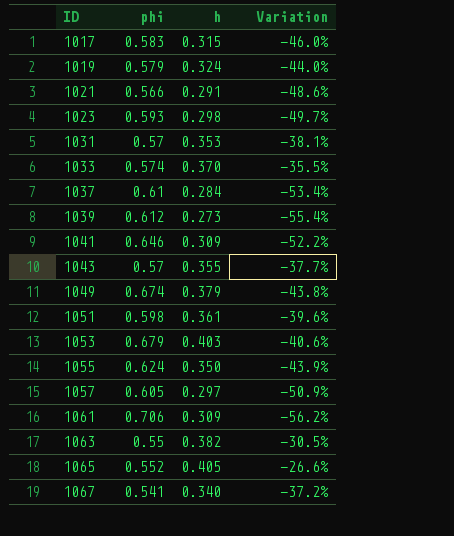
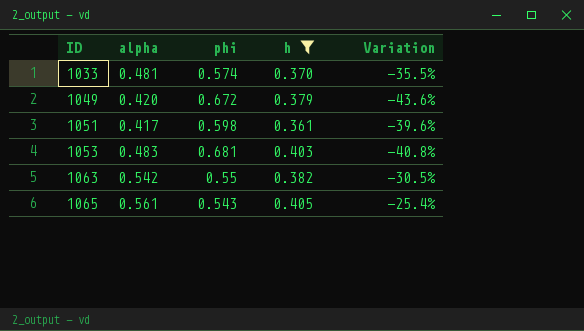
filter: none -> h >= 0.361
column alpha | position: none -> 2
1049 | phi: 0.674 -> 0.672
1049 | Variation: -43.8% -> -43.6%
1053 | phi: 0.679 -> 0.681
1053 | Variation: -40.6% -> -40.8%
1065 | phi: 0.552 -> 0.543
1065 | Variation: -26.6% -> -25.4%

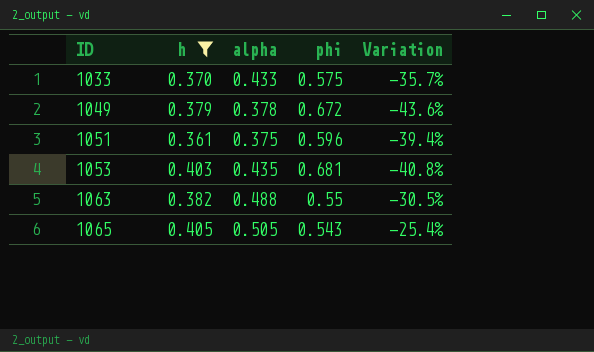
column h | position: 4 -> 2
1033 | alpha: 0.481 -> 0.433
1033 | phi: 0.574 -> 0.575
1033 | Variation: -35.5% -> -35.7%
1049 | alpha: 0.420 -> 0.378
1051 | alpha: 0.417 -> 0.375
1051 | phi: 0.598 -> 0.596
1051 | Variation: -39.6% -> -39.4%
1053 | alpha: 0.483 -> 0.435
1063 | alpha: 0.542 -> 0.488
1065 | alpha: 0.561 -> 0.505

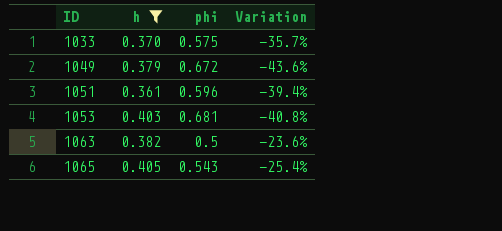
column alpha | position: 3 -> none
1063 | phi: 0.55 -> 0.5
1063 | Variation: -30.5% -> -23.6%

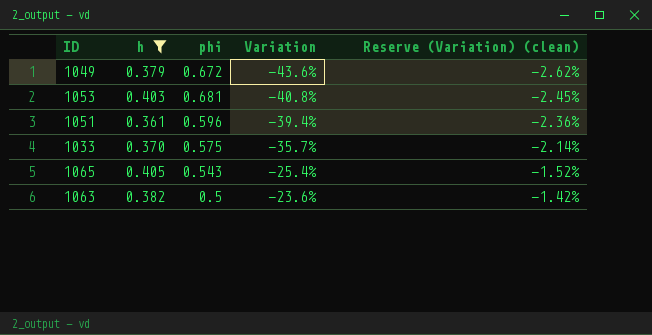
row order: ID ascending -> Variation ascending
column Reserve (Variation) (clean) | formula: none -> [Variation] * 0.06

